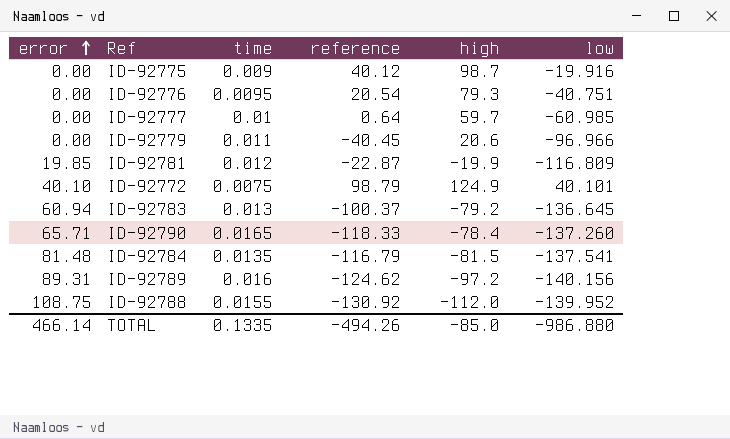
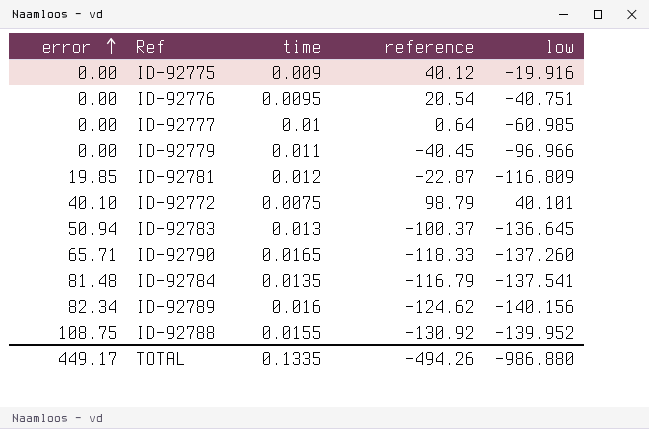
column high | position: 5 -> none
ID-92783 | error: 60.94 -> 50.94
ID-92789 | error: 89.31 -> 82.34
TOTAL | error: 466.14 -> 449.17

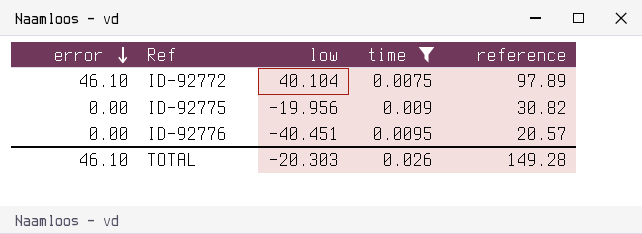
filter: none -> time <= 0.0095
row order: error ascending -> error descending
column low | position: 5 -> 3
ID-92772 | error: 40.10 -> 46.10
ID-92772 | low: 40.101 -> 40.104
ID-92772 | reference: 98.79 -> 97.89
ID-92775 | low: -19.916 -> -19.956
ID-92775 | reference: 40.12 -> 30.82
ID-92776 | low: -40.751 -> -40.451
ID-92776 | reference: 20.54 -> 20.57
TOTAL | error: 449.17 -> 46.10
TOTAL | low: -986.880 -> -20.303
TOTAL | time: 0.1335 -> 0.026
TOTAL | reference: -494.26 -> 149.28

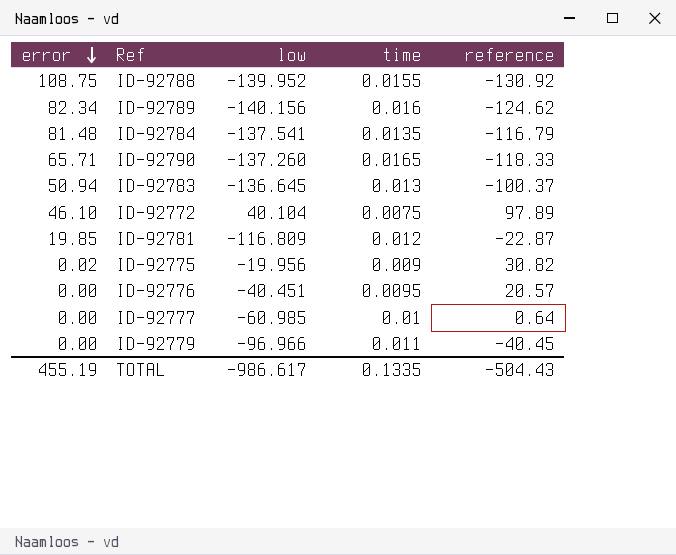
filter: time <= 0.0095 -> none
ID-92775 | error: 0.00 -> 0.02
TOTAL | error: 46.10 -> 455.19
TOTAL | low: -20.303 -> -986.617
TOTAL | time: 0.026 -> 0.1335
TOTAL | reference: 149.28 -> -504.43

